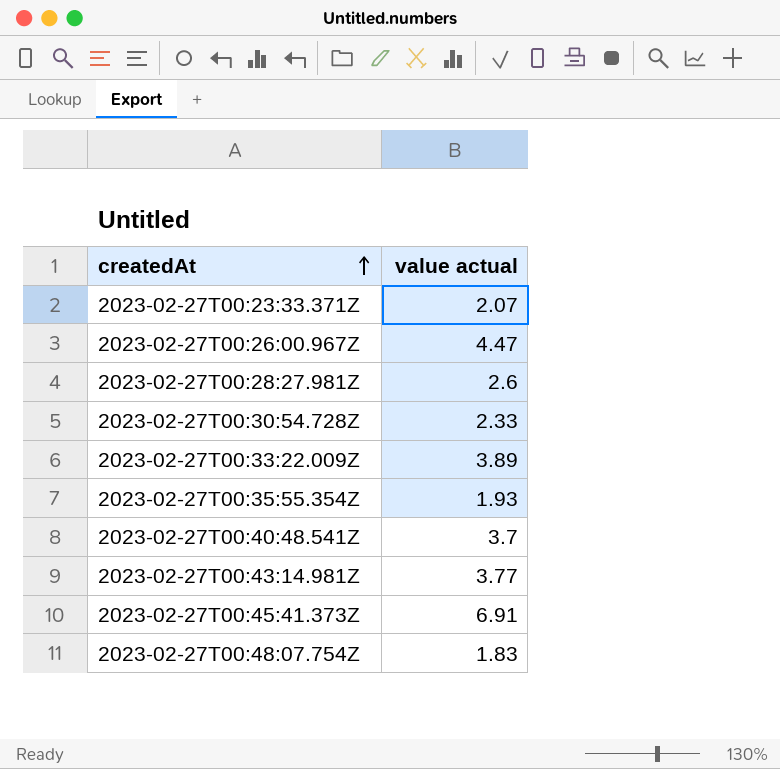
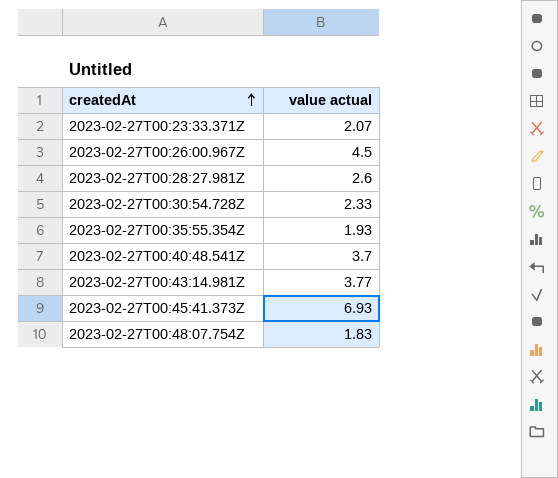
row 2023-02-27T00:33:22.009Z: 3.89 -> none
2023-02-27T00:26:00.967Z | value actual: 4.47 -> 4.5
2023-02-27T00:45:41.373Z | value actual: 6.91 -> 6.93

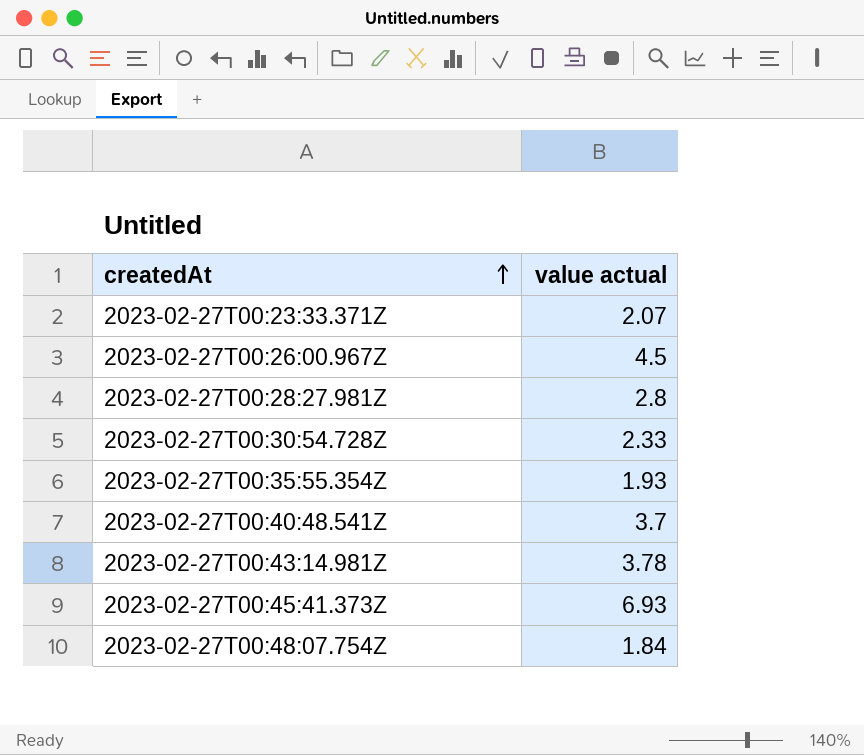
2023-02-27T00:28:27.981Z | value actual: 2.6 -> 2.8
2023-02-27T00:43:14.981Z | value actual: 3.77 -> 3.78
2023-02-27T00:48:07.754Z | value actual: 1.83 -> 1.84

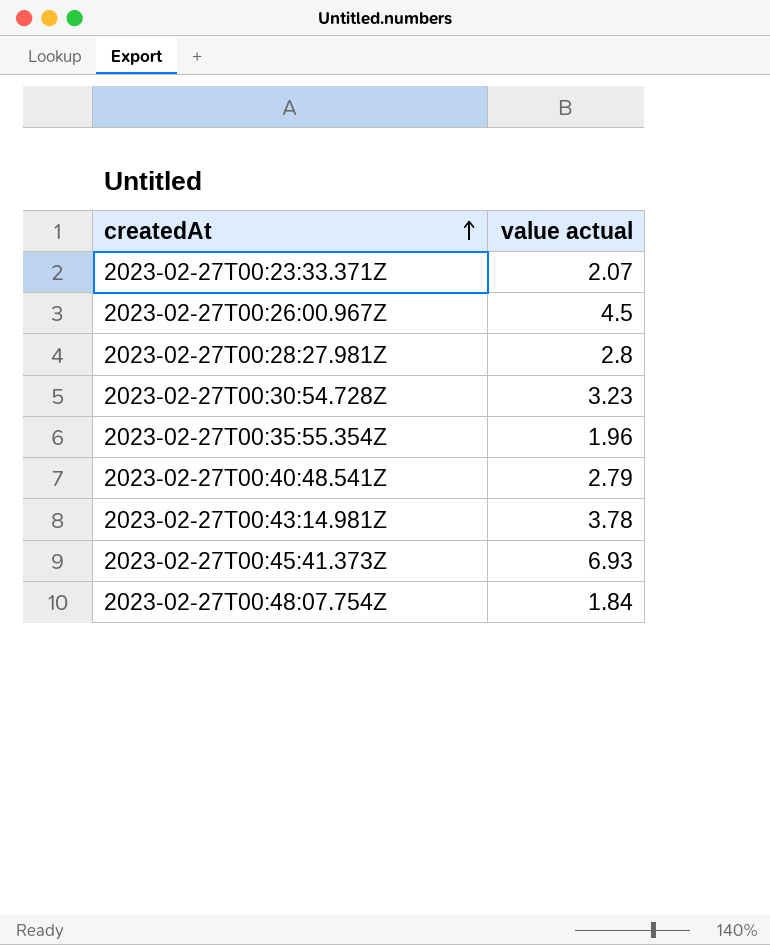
2023-02-27T00:30:54.728Z | value actual: 2.33 -> 3.23
2023-02-27T00:35:55.354Z | value actual: 1.93 -> 1.96
2023-02-27T00:40:48.541Z | value actual: 3.7 -> 2.79

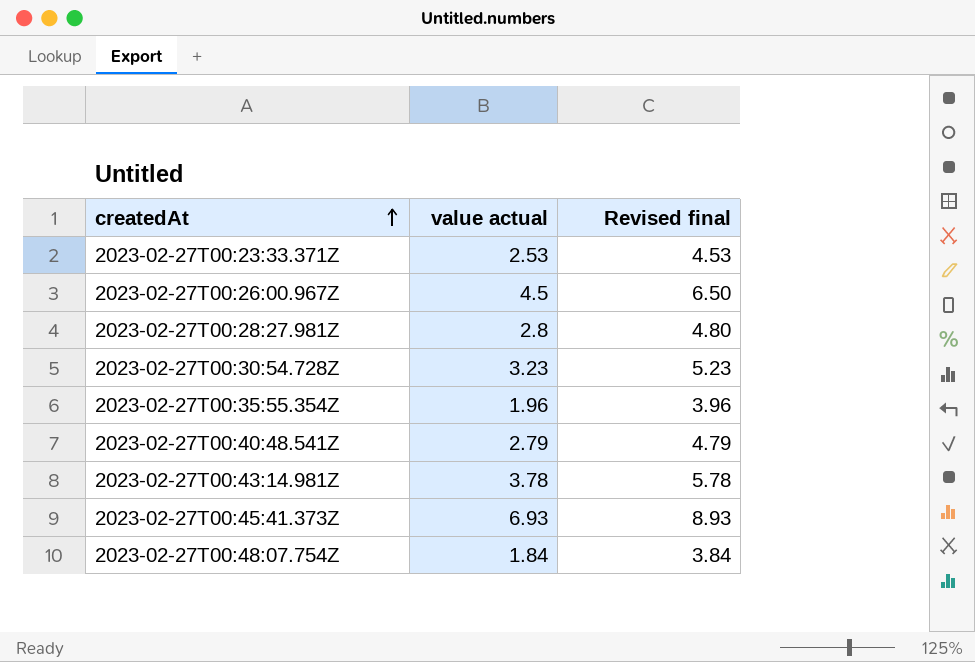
column Revised final | formula: none -> [value actual] + 2
2023-02-27T00:23:33.371Z | value actual: 2.07 -> 2.53

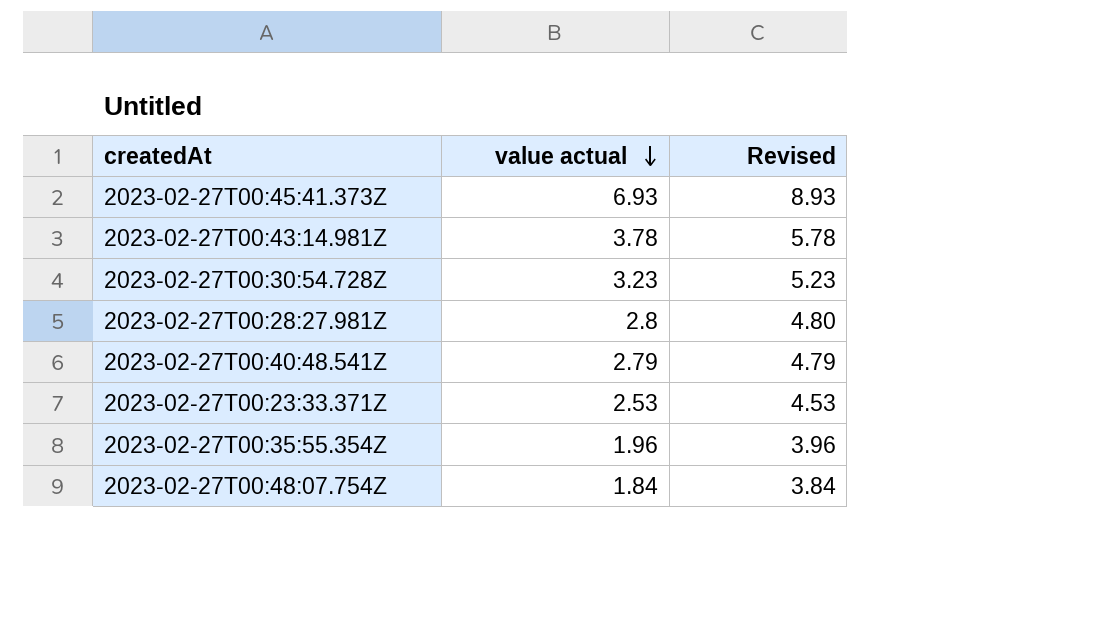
row order: createdAt ascending -> value actual descending
column name: Revised final -> Revised
row 2023-02-27T00:26:00.967Z: 4.5 | 6.50 -> none

